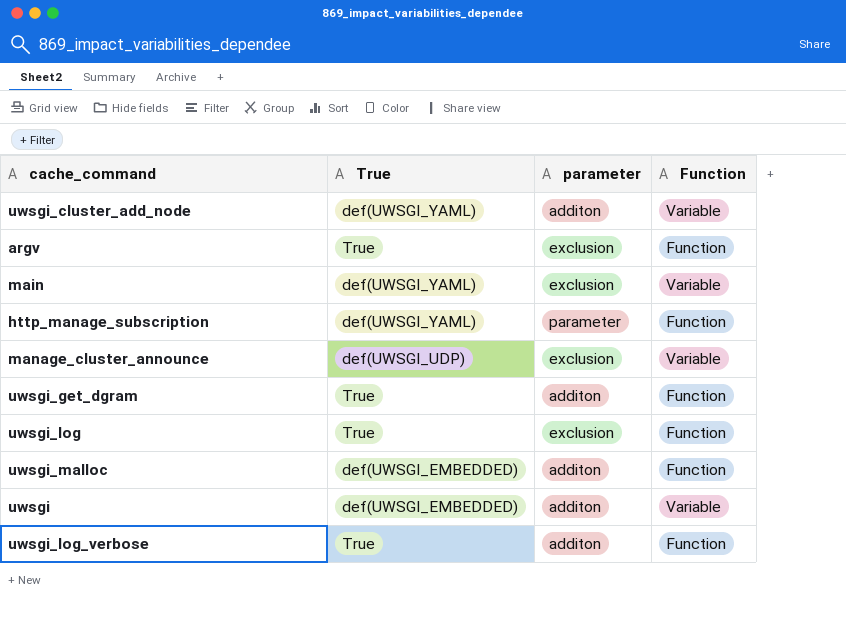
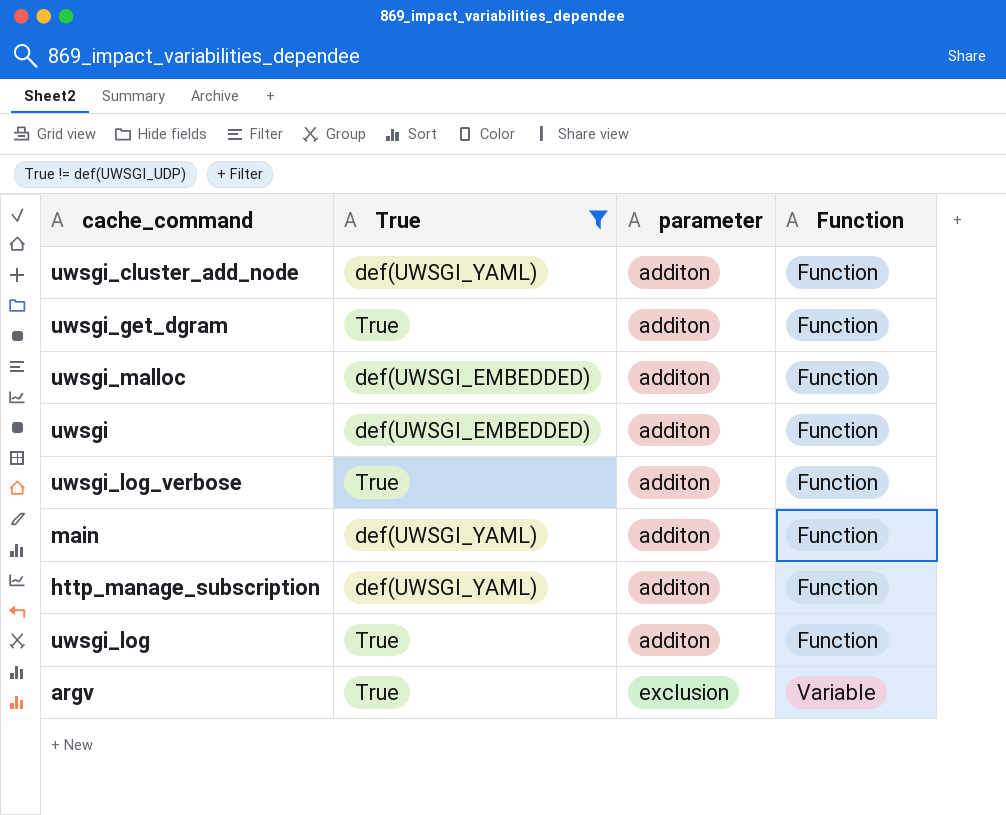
filter: none -> True != def(UWSGI_UDP)
row order: none -> parameter ascending
uwsgi_cluster_add_node | Function: Variable -> Function
uwsgi | Function: Variable -> Function
main | parameter: exclusion -> additon
main | Function: Variable -> Function
http_manage_subscription | parameter: parameter -> additon
uwsgi_log | parameter: exclusion -> additon
argv | Function: Function -> Variable

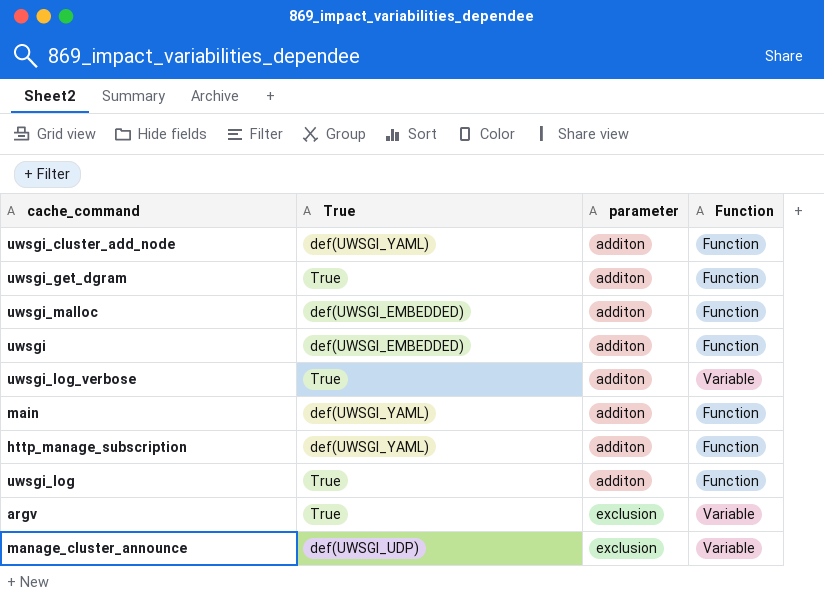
filter: True != def(UWSGI_UDP) -> none
uwsgi_log_verbose | Function: Function -> Variable

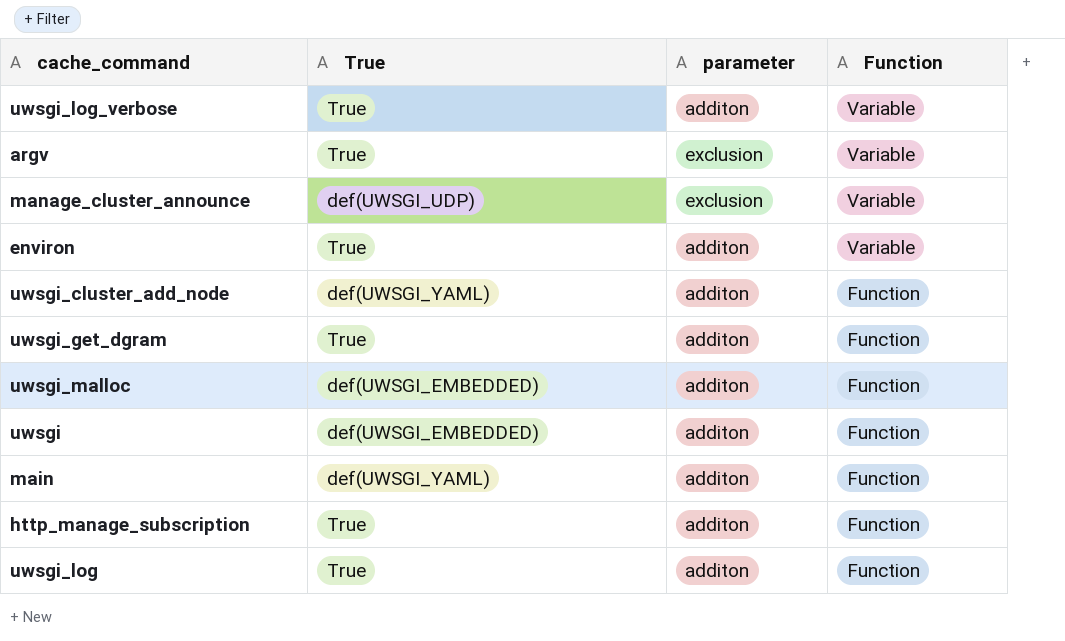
row order: parameter ascending -> Function descending
row environ: none -> True | additon | Variable
http_manage_subscription | True: def(UWSGI_YAML) -> True

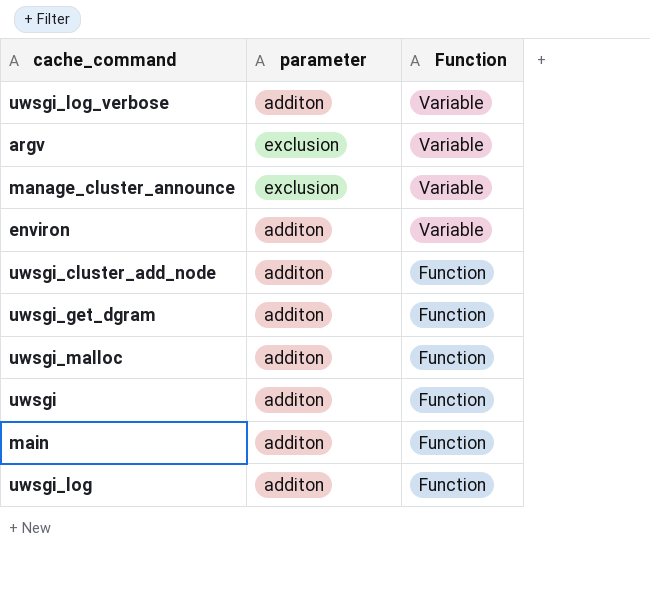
column True | position: 2 -> none
row http_manage_subscription: True | additon | Function -> none

